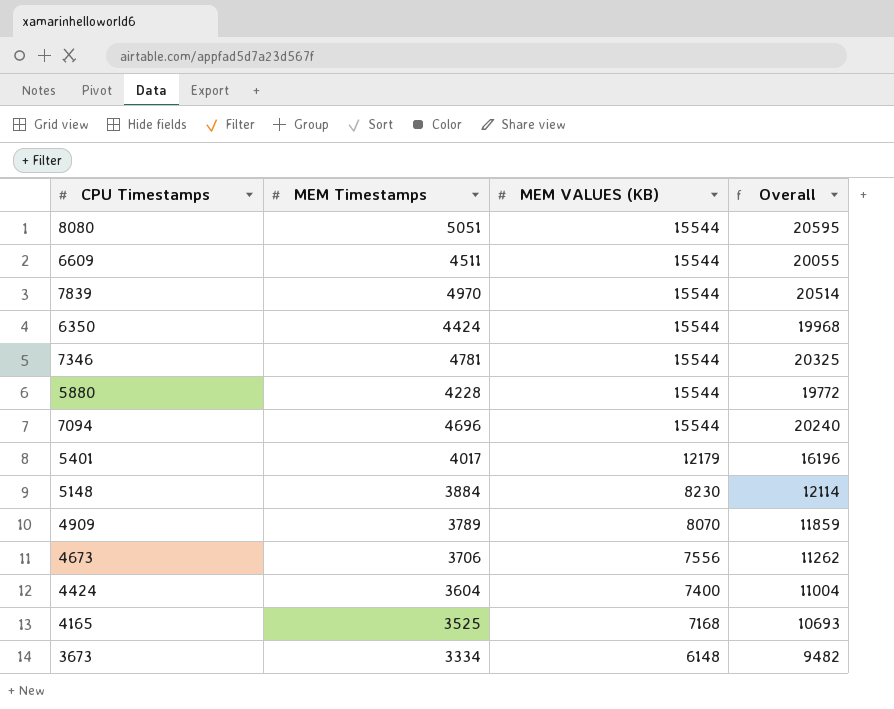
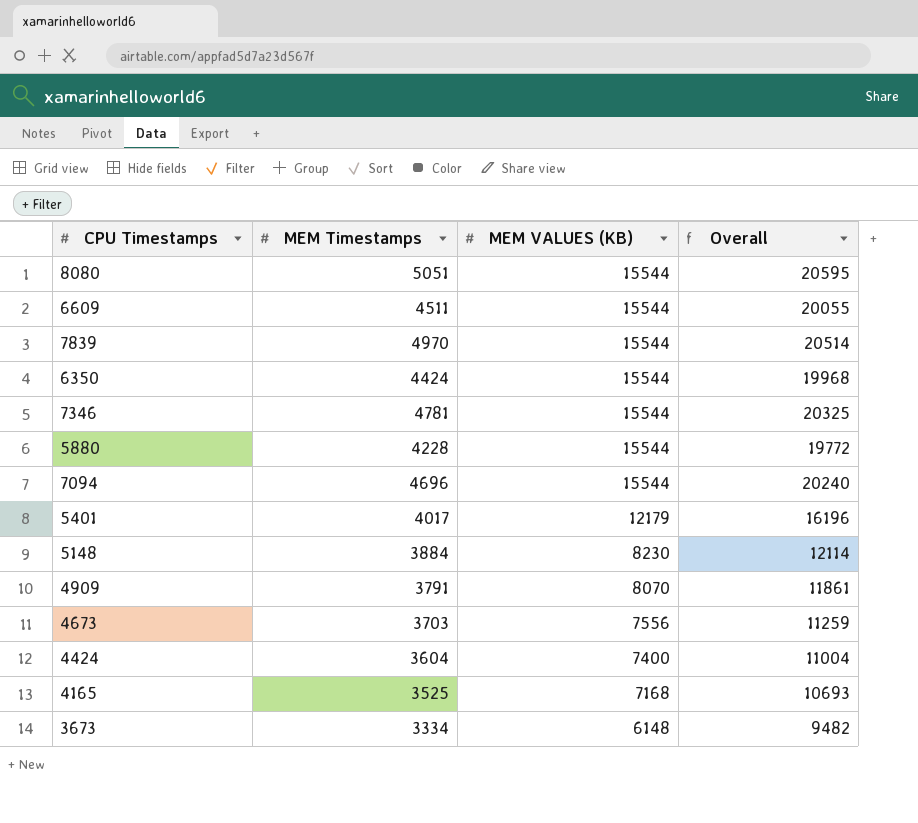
4909 | MEM Timestamps: 3789 -> 3791
4909 | Overall: 11859 -> 11861
4673 | MEM Timestamps: 3706 -> 3703
4673 | Overall: 11262 -> 11259

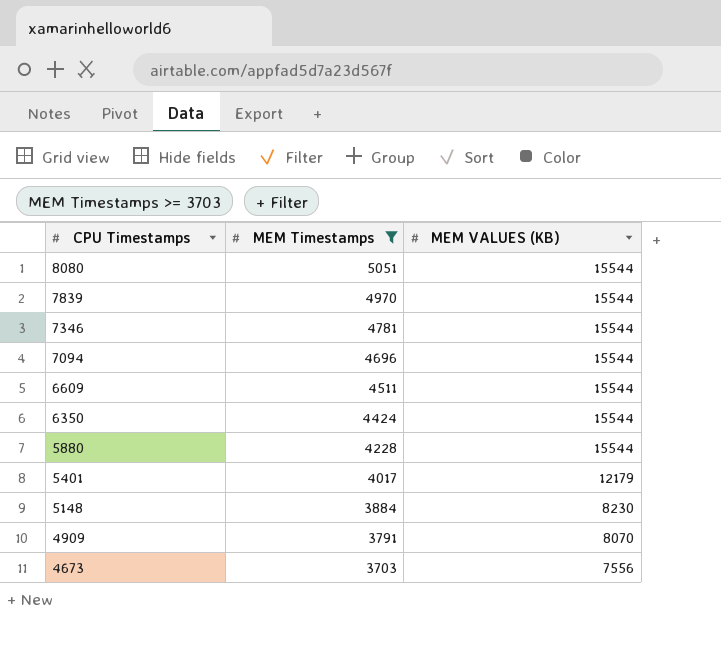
filter: none -> MEM Timestamps >= 3703
row order: MEM VALUES (KB) descending -> CPU Timestamps descending
column Overall | formula: [MEM Timestamps] + [MEM VALUES (KB)] -> none

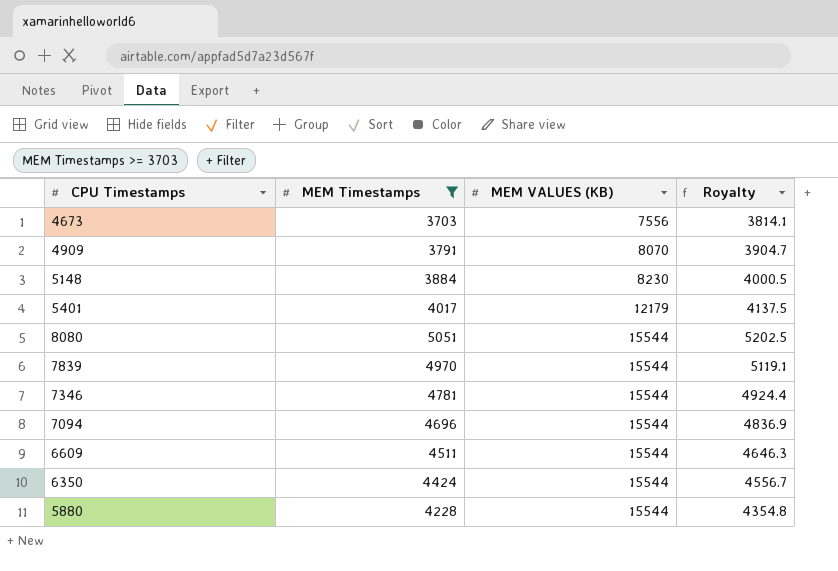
row order: CPU Timestamps descending -> MEM VALUES (KB) ascending
column Royalty | formula: none -> [MEM Timestamps] * 1.03

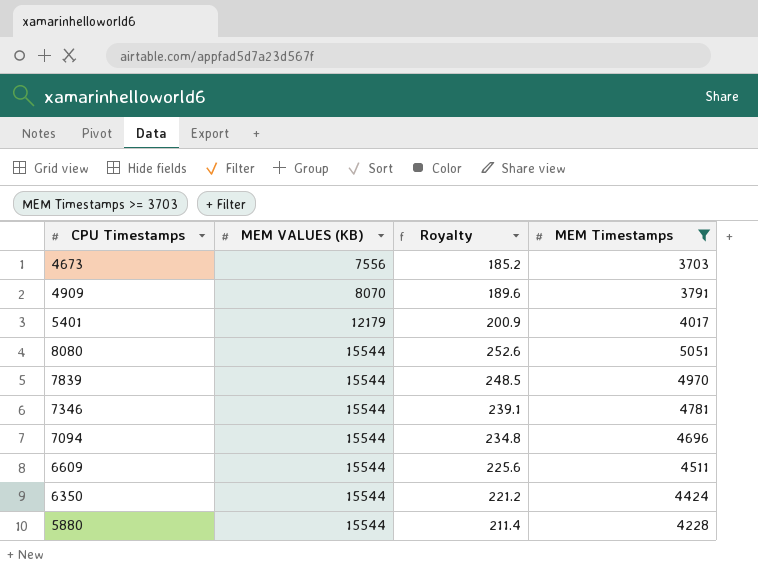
column Royalty | formula: [MEM Timestamps] * 1.03 -> [MEM Timestamps] * 0.05
column MEM Timestamps | position: 2 -> 4
row 5148: 3884 | 8230 | 4000.5 -> none

